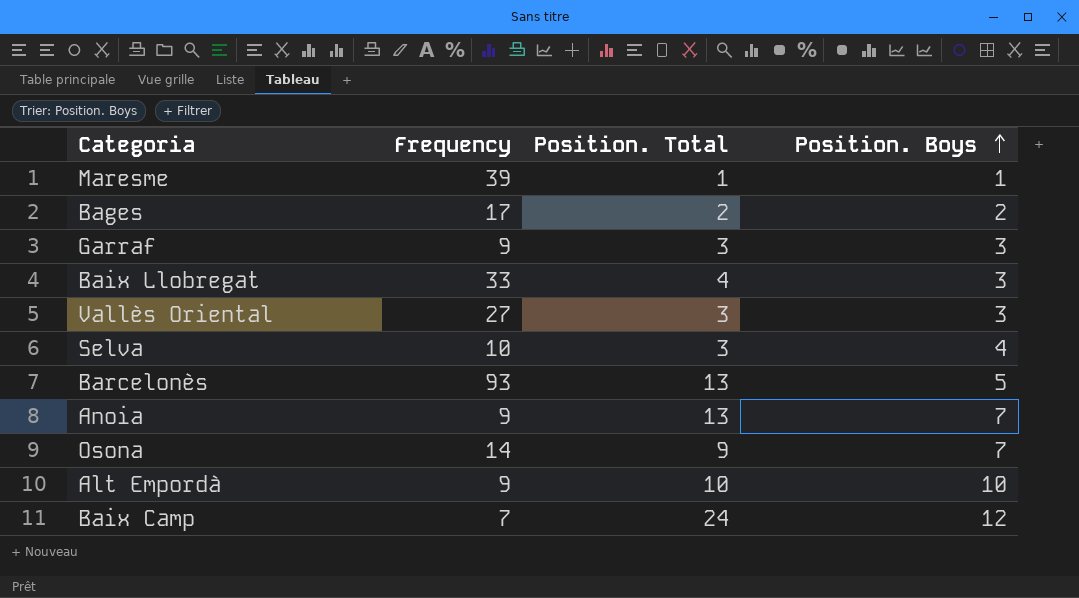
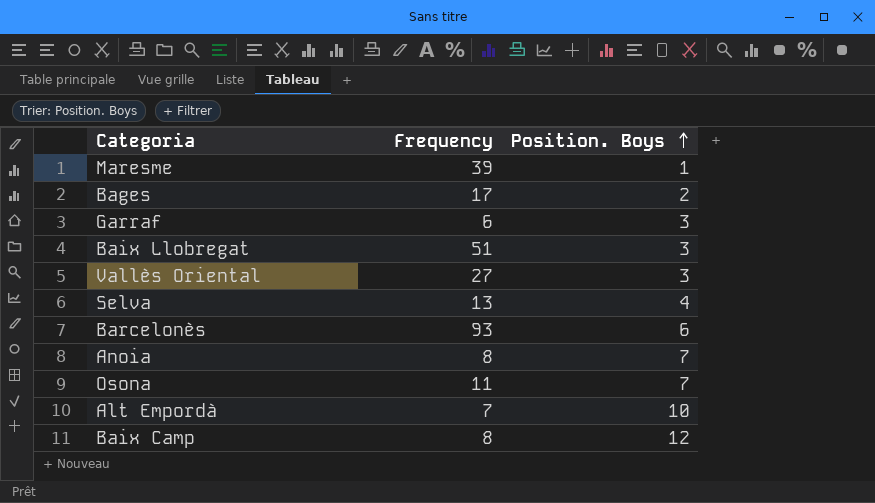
column Position. Total | position: 3 -> none
Garraf | Frequency: 9 -> 6
Baix Llobregat | Frequency: 33 -> 51
Selva | Frequency: 10 -> 13
Barcelonès | Position. Boys: 5 -> 6
Anoia | Frequency: 9 -> 8
Osona | Frequency: 14 -> 11
Alt Empordà | Frequency: 9 -> 7
Baix Camp | Frequency: 7 -> 8

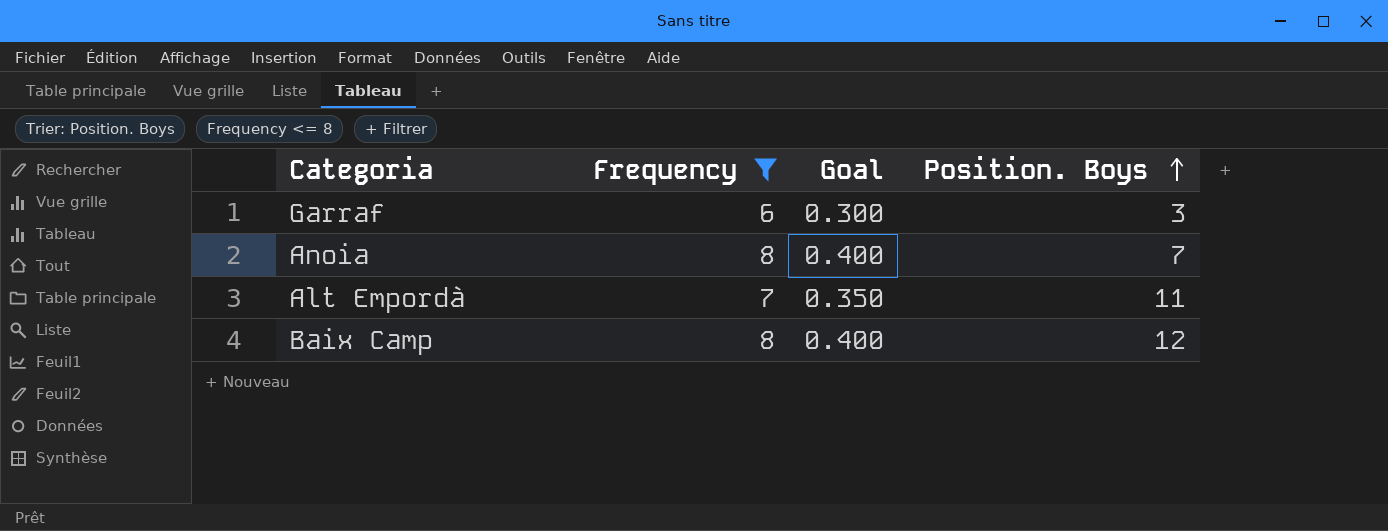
filter: none -> Frequency <= 8
column Goal | formula: none -> [Frequency] * 0.05
Alt Empordà | Position. Boys: 10 -> 11

